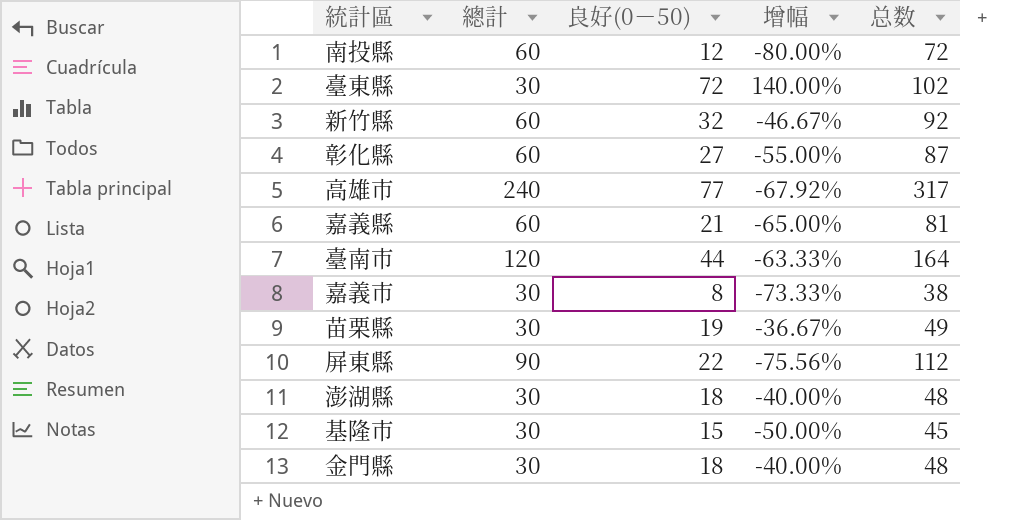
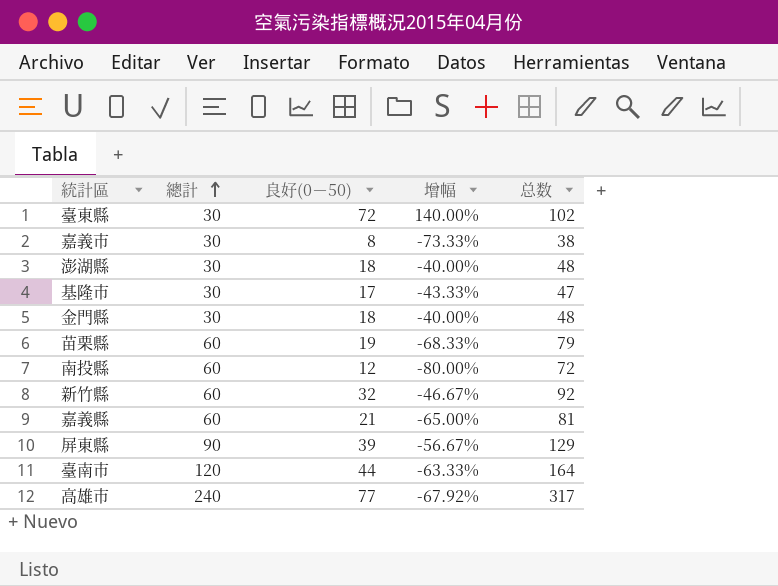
row order: none -> 總計 ascending
row 彰化縣: 60 | 27 | -55.00% | 87 -> none
基隆市 | 良好(0－50): 15 -> 17
基隆市 | 增幅: -50.00% -> -43.33%
基隆市 | 总数: 45 -> 47
苗栗縣 | 總計: 30 -> 60
苗栗縣 | 增幅: -36.67% -> -68.33%
苗栗縣 | 总数: 49 -> 79
屏東縣 | 良好(0－50): 22 -> 39
屏東縣 | 增幅: -75.56% -> -56.67%
屏東縣 | 总数: 112 -> 129

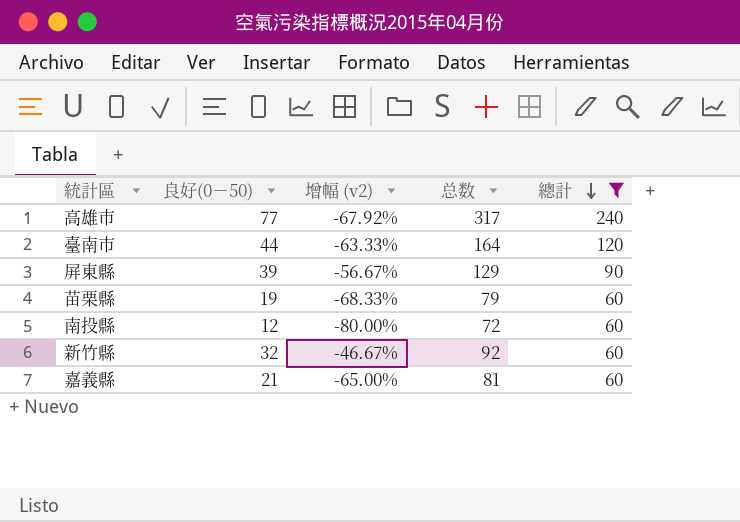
filter: none -> 總計 != 30
row order: 總計 ascending -> 總計 descending
column name: 增幅 -> 增幅 (v2)
column 總計 | position: 2 -> 5

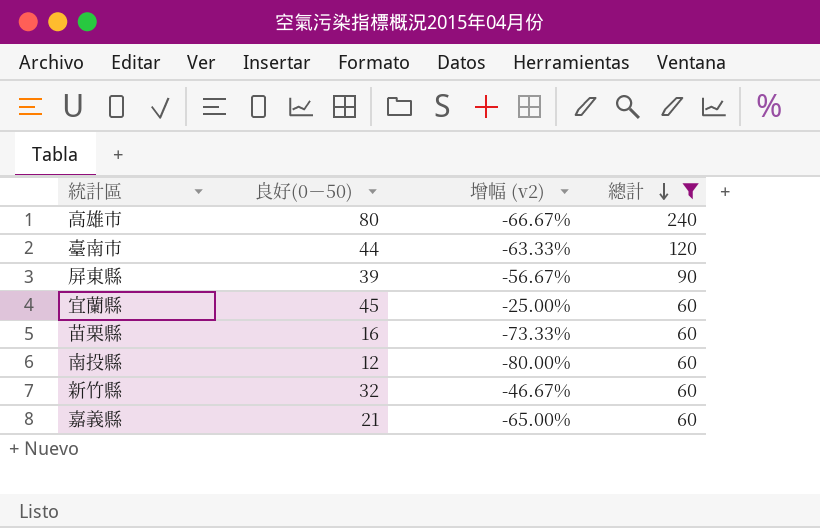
column 总数 | formula: [良好(0－50)] + [總計] -> none
高雄市 | 良好(0－50): 77 -> 80
高雄市 | 增幅 (v2): -67.92% -> -66.67%
row 宜蘭縣: none -> 45 | -25.00% | 60
苗栗縣 | 良好(0－50): 19 -> 16
苗栗縣 | 增幅 (v2): -68.33% -> -73.33%

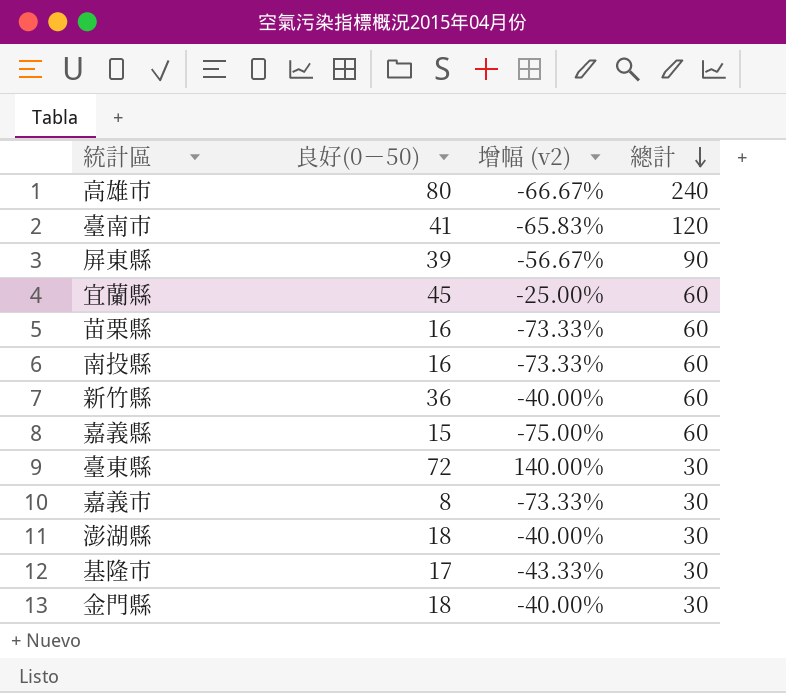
filter: 總計 != 30 -> none
臺南市 | 良好(0－50): 44 -> 41
臺南市 | 增幅 (v2): -63.33% -> -65.83%
南投縣 | 良好(0－50): 12 -> 16
南投縣 | 增幅 (v2): -80.00% -> -73.33%
新竹縣 | 良好(0－50): 32 -> 36
新竹縣 | 增幅 (v2): -46.67% -> -40.00%
嘉義縣 | 良好(0－50): 21 -> 15
嘉義縣 | 增幅 (v2): -65.00% -> -75.00%

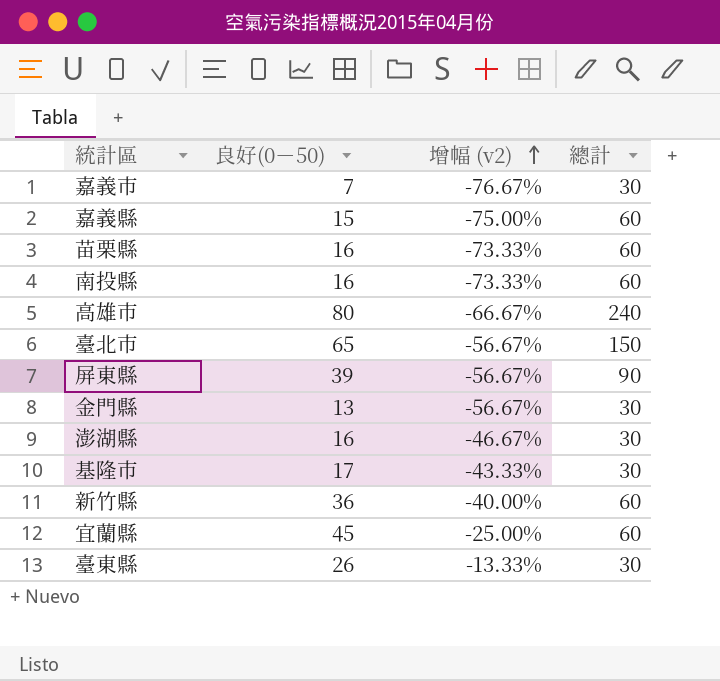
row order: 總計 descending -> 增幅 (v2) ascending
row 臺南市: 41 | -65.83% | 120 -> none
嘉義市 | 良好(0－50): 8 -> 7
嘉義市 | 增幅 (v2): -73.33% -> -76.67%
row 臺北市: none -> 65 | -56.67% | 150
金門縣 | 良好(0－50): 18 -> 13
金門縣 | 增幅 (v2): -40.00% -> -56.67%
澎湖縣 | 良好(0－50): 18 -> 16
澎湖縣 | 增幅 (v2): -40.00% -> -46.67%
臺東縣 | 良好(0－50): 72 -> 26
臺東縣 | 增幅 (v2): 140.00% -> -13.33%

